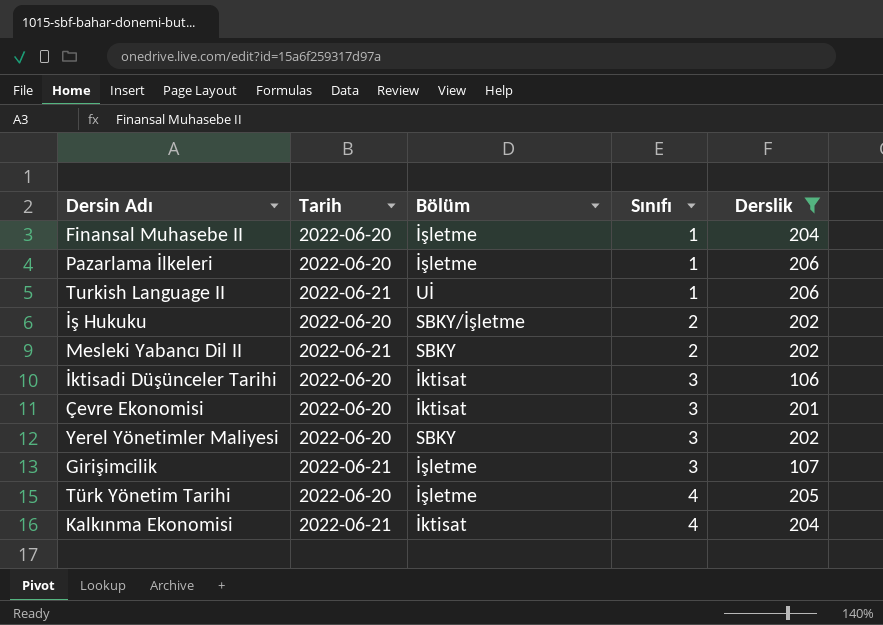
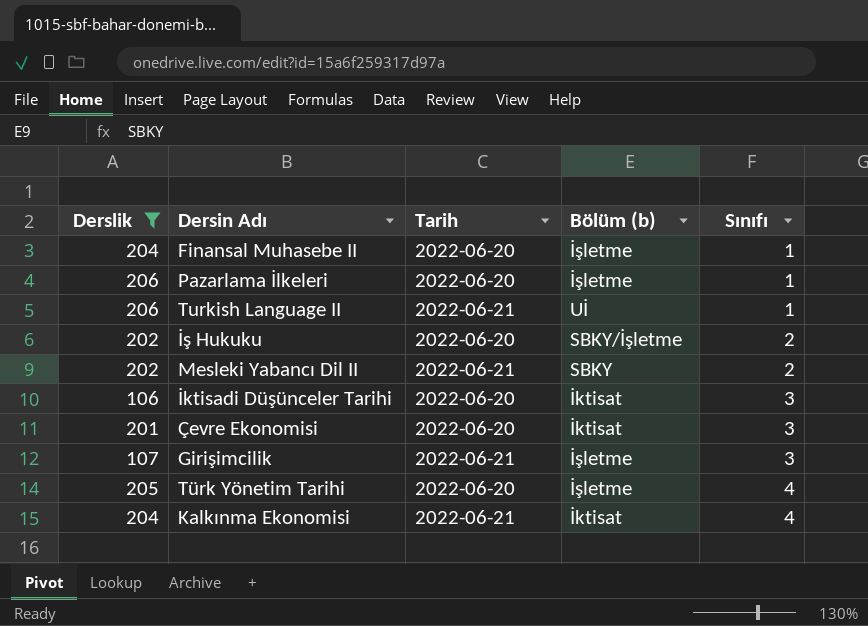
column Derslik | position: 5 -> 1
column name: Bölüm -> Bölüm (b)
row Yerel Yönetimler Maliyesi: 2022-06-20 | SBKY | 3 | 202 -> none

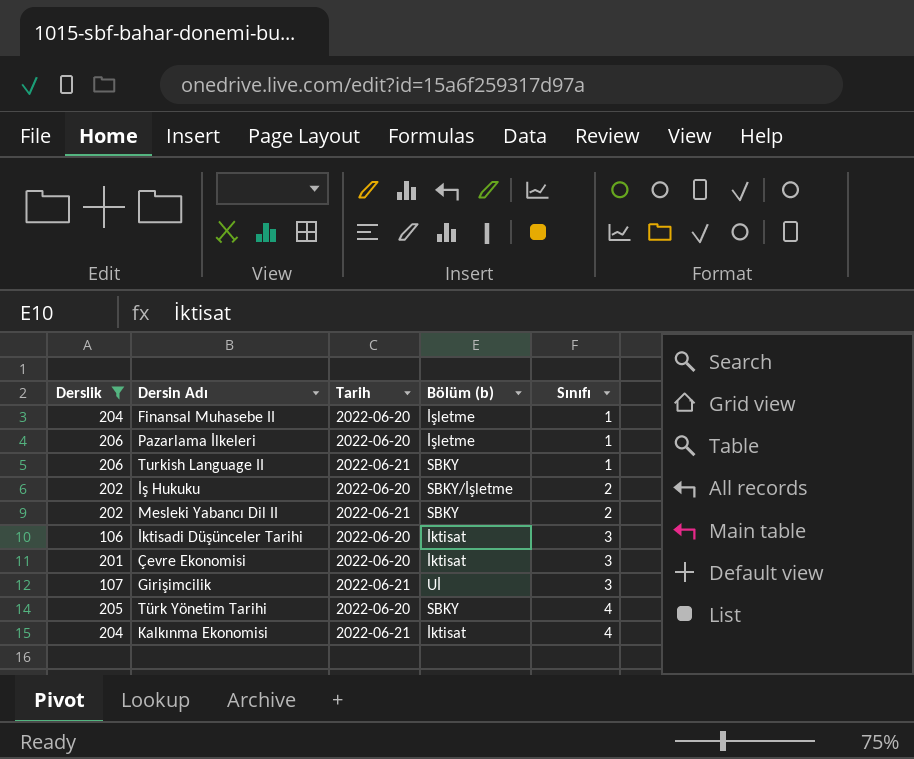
Turkish Language II | Bölüm (b): Uİ -> SBKY
Girişimcilik | Bölüm (b): İşletme -> Uİ
Türk Yönetim Tarihi | Bölüm (b): İşletme -> SBKY

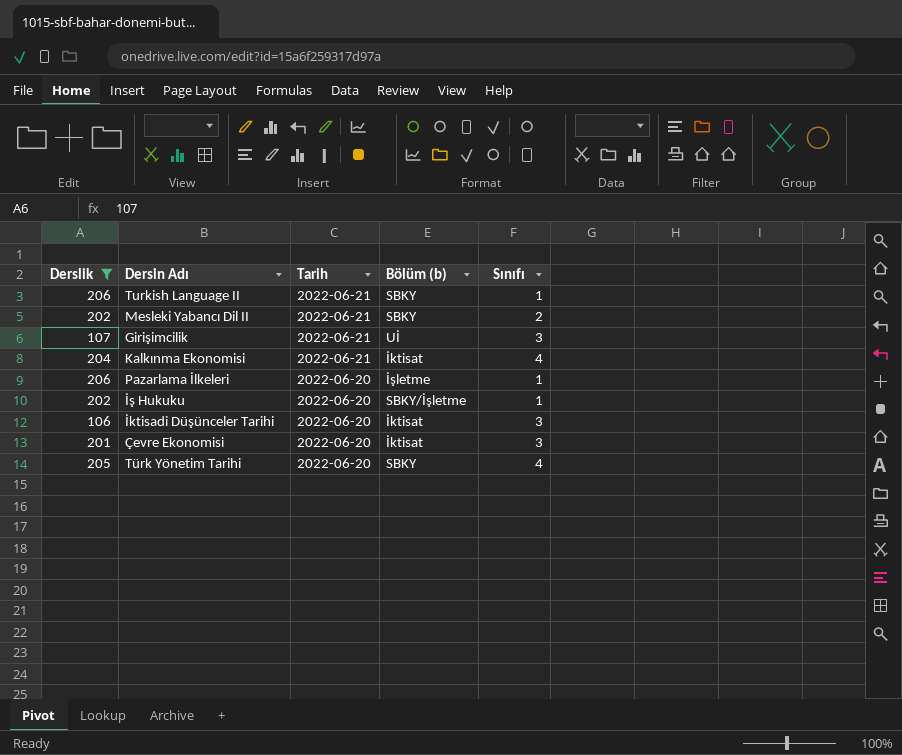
row order: Sınıfı ascending -> Tarih descending
row Finansal Muhasebe II: 204 | 2022-06-20 | İşletme | 1 -> none
İş Hukuku | Sınıfı: 2 -> 1

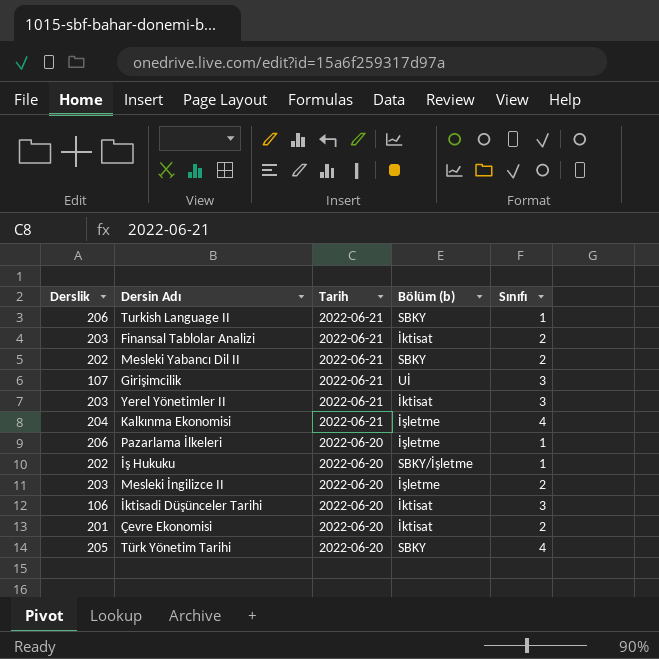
filter: Derslik != 203 -> none
Kalkınma Ekonomisi | Bölüm (b): İktisat -> İşletme
Çevre Ekonomisi | Sınıfı: 3 -> 2

